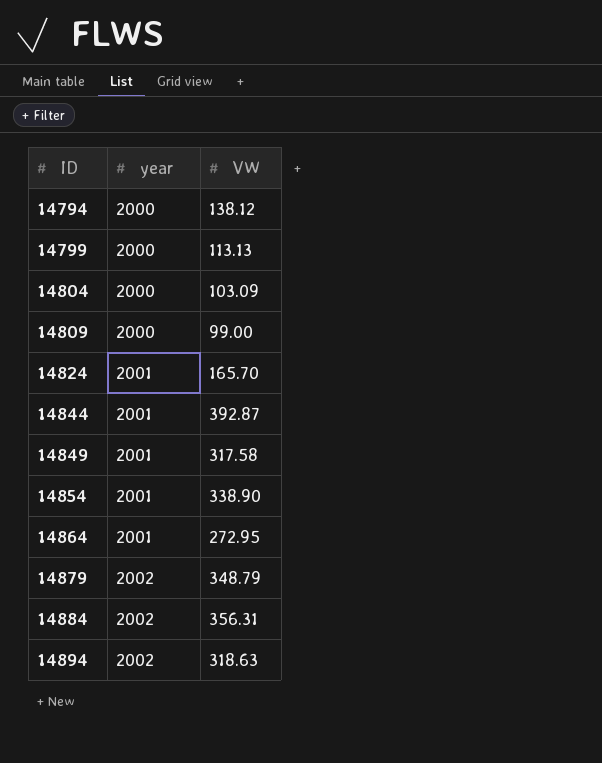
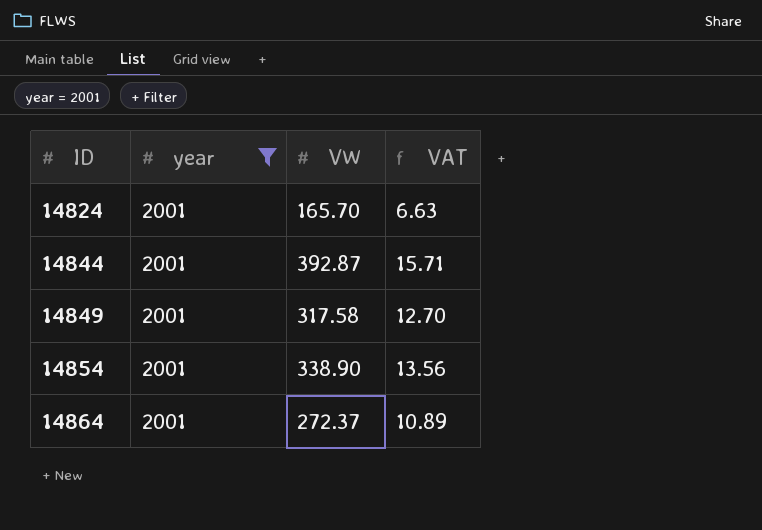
filter: none -> year = 2001
column VAT | formula: none -> [VW] * 0.04
14864 | VW: 272.95 -> 272.37

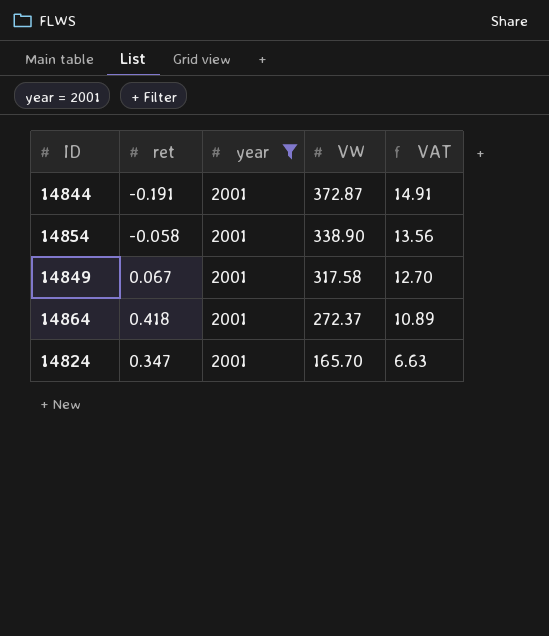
row order: ID ascending -> VW descending
column ret | position: none -> 2
14844 | VW: 392.87 -> 372.87
14844 | VAT: 15.71 -> 14.91

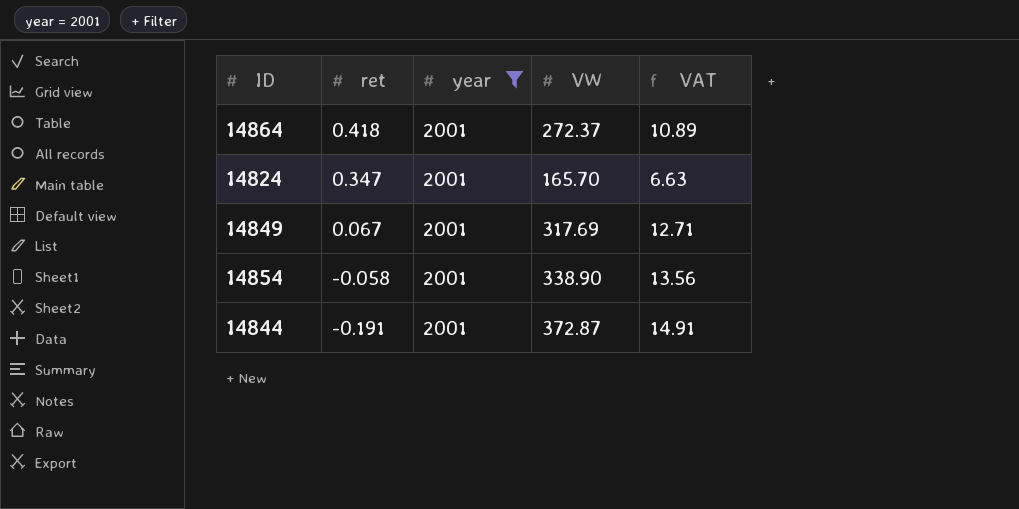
row order: VW descending -> ret descending
14849 | VW: 317.58 -> 317.69
14849 | VAT: 12.70 -> 12.71

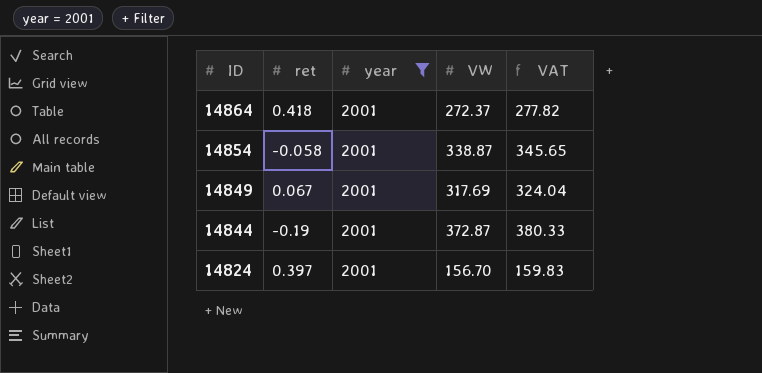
row order: ret descending -> ID descending
column VAT | formula: [VW] * 0.04 -> [VW] * 1.02
14854 | VW: 338.90 -> 338.87
14844 | ret: -0.191 -> -0.19
14824 | ret: 0.347 -> 0.397
14824 | VW: 165.70 -> 156.70

